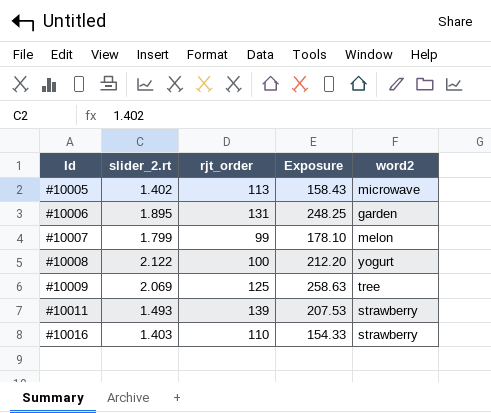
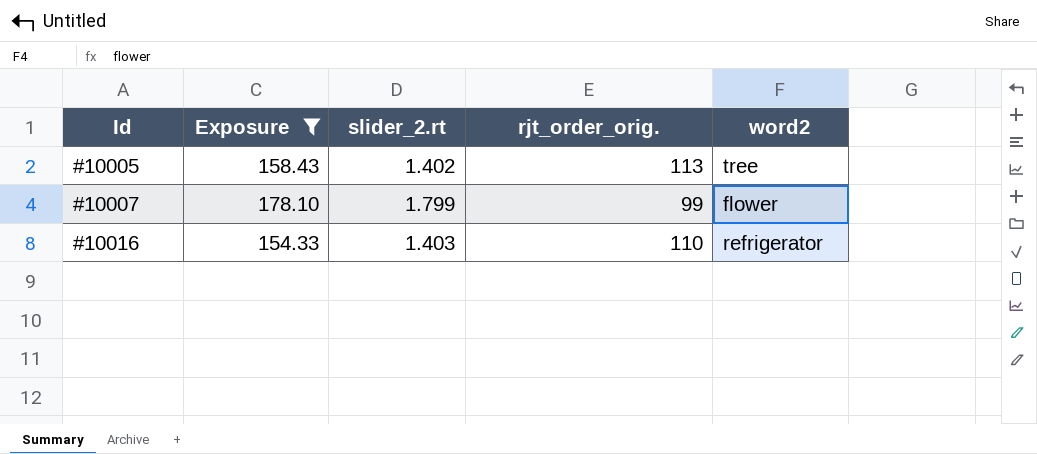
filter: none -> Exposure <= 178.10
column Exposure | position: 4 -> 2
column name: rjt_order -> rjt_order_orig.
#10005 | word2: microwave -> tree
#10007 | word2: melon -> flower
#10016 | word2: strawberry -> refrigerator

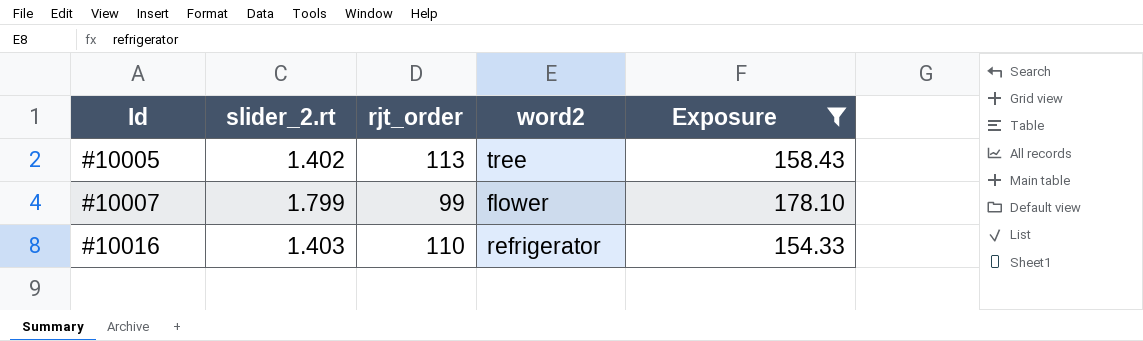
column name: rjt_order_orig. -> rjt_order
column Exposure | position: 2 -> 5

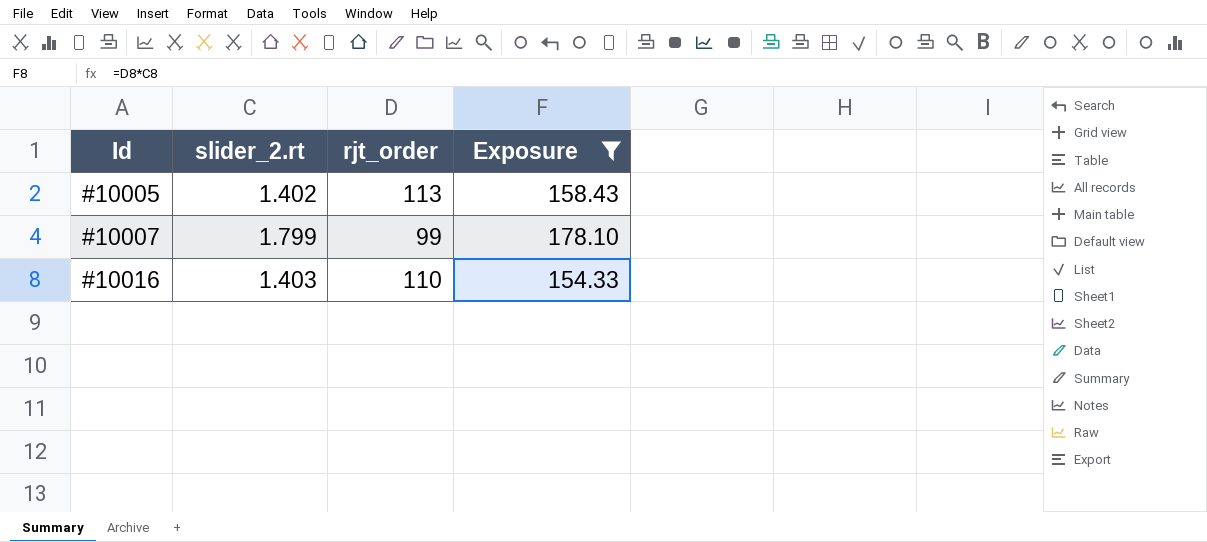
column word2 | position: 4 -> none

